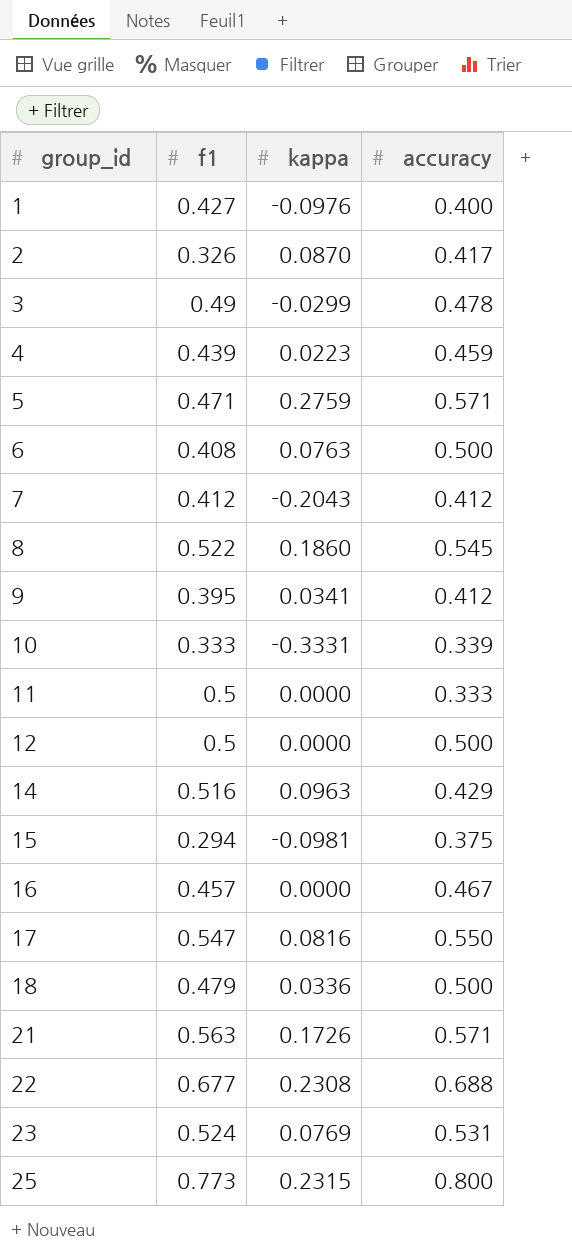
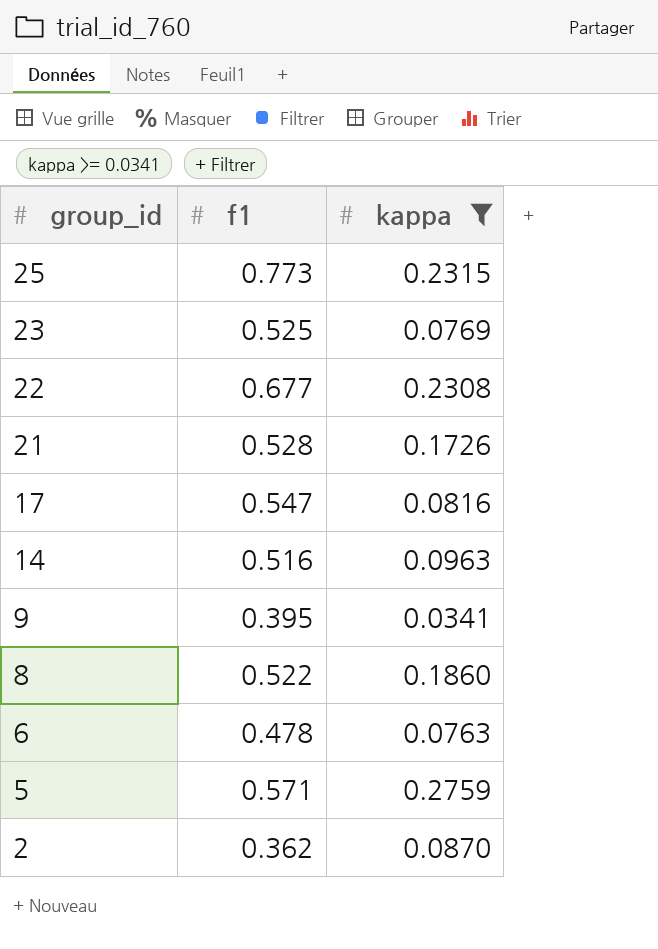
filter: none -> kappa >= 0.0341
row order: group_id ascending -> group_id descending
column accuracy | position: 4 -> none
23 | f1: 0.524 -> 0.525
21 | f1: 0.563 -> 0.528
6 | f1: 0.408 -> 0.478
5 | f1: 0.471 -> 0.571
2 | f1: 0.326 -> 0.362

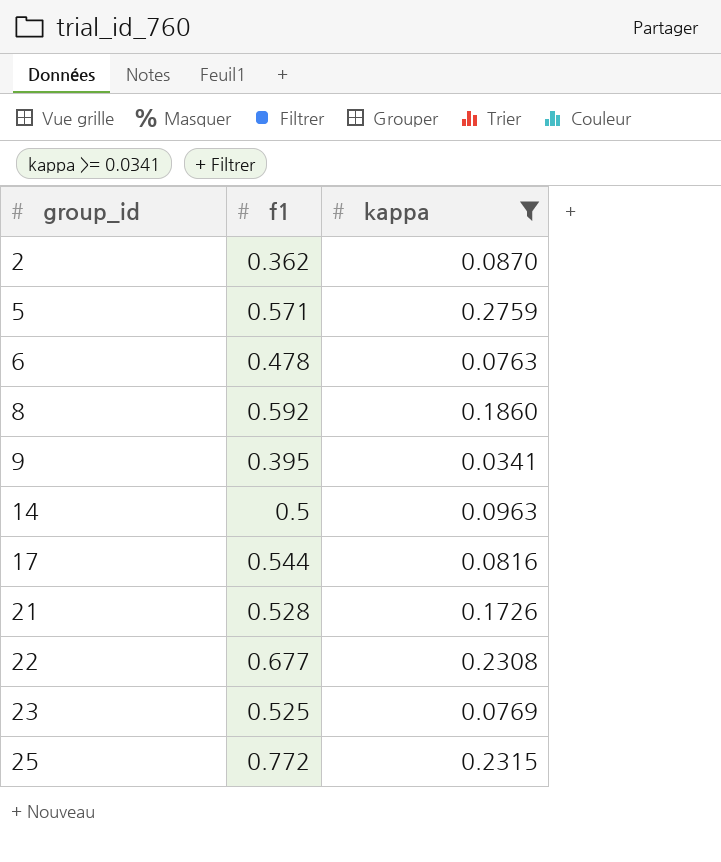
row order: group_id descending -> group_id ascending
8 | f1: 0.522 -> 0.592
14 | f1: 0.516 -> 0.5
17 | f1: 0.547 -> 0.544
25 | f1: 0.773 -> 0.772

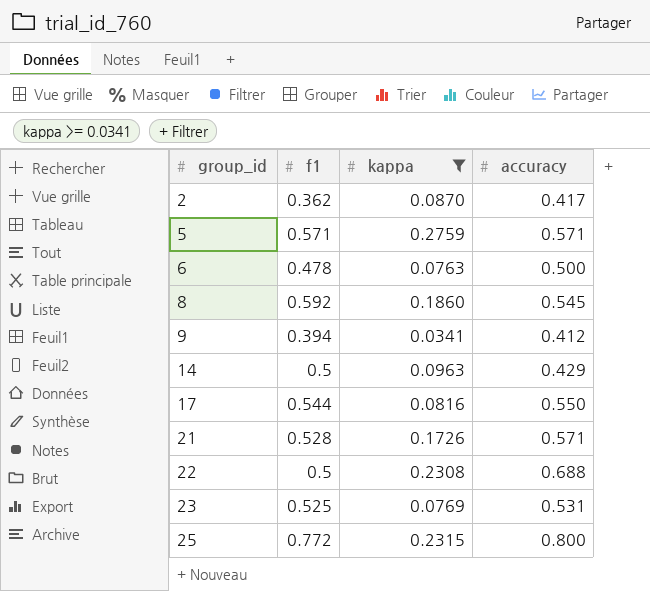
column accuracy | position: none -> 4
9 | f1: 0.395 -> 0.394
22 | f1: 0.677 -> 0.5

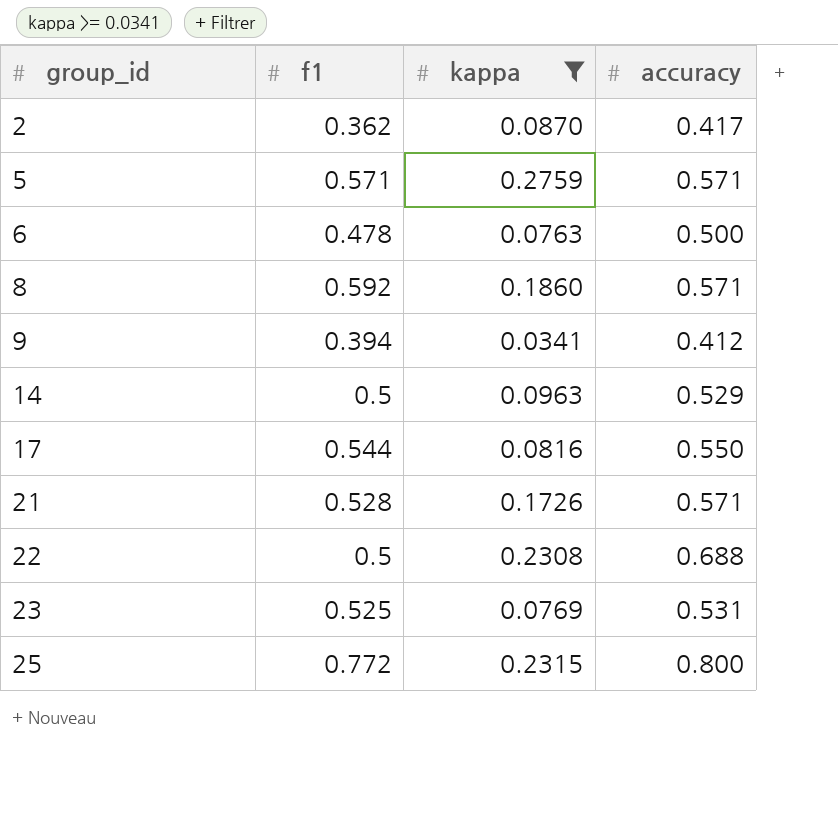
8 | accuracy: 0.545 -> 0.571
14 | accuracy: 0.429 -> 0.529

